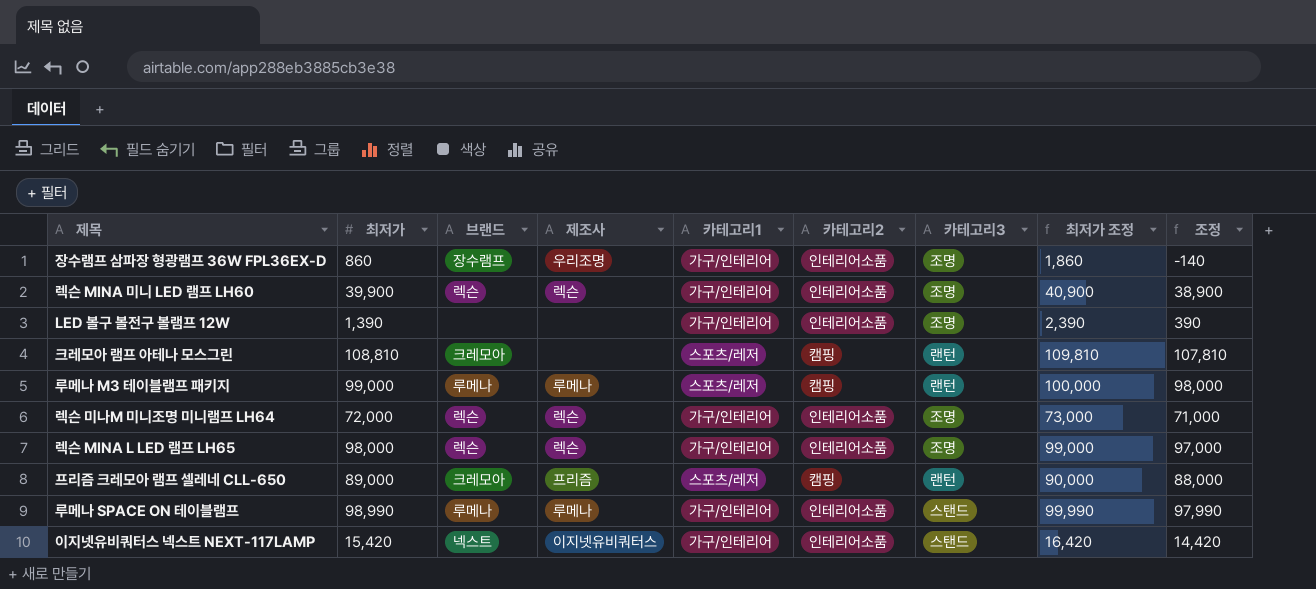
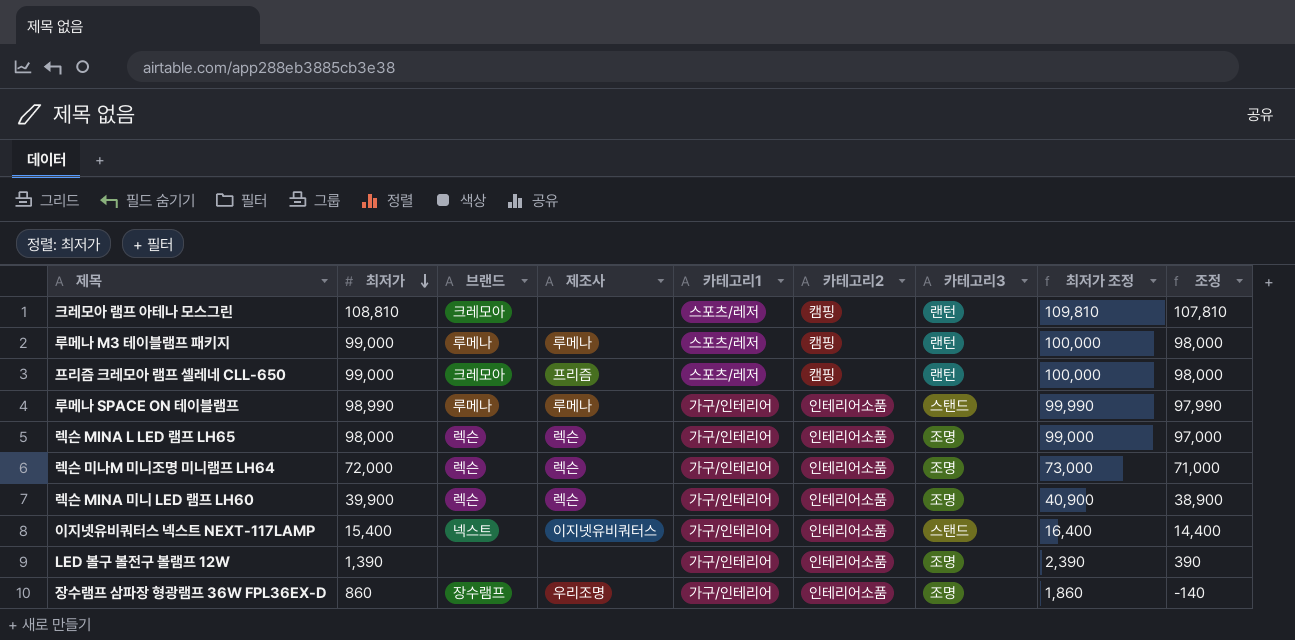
row order: none -> 최저가 descending
프리즘 크레모아 램프 셀레네 CLL-650 | 최저가: 89,000 -> 99,000
프리즘 크레모아 램프 셀레네 CLL-650 | 최저가 조정: 90,000 -> 100,000
프리즘 크레모아 램프 셀레네 CLL-650 | 조정: 88,000 -> 98,000
이지넷유비쿼터스 넥스트 NEXT-117LAMP | 최저가: 15,420 -> 15,400
이지넷유비쿼터스 넥스트 NEXT-117LAMP | 최저가 조정: 16,420 -> 16,400
이지넷유비쿼터스 넥스트 NEXT-117LAMP | 조정: 14,420 -> 14,400

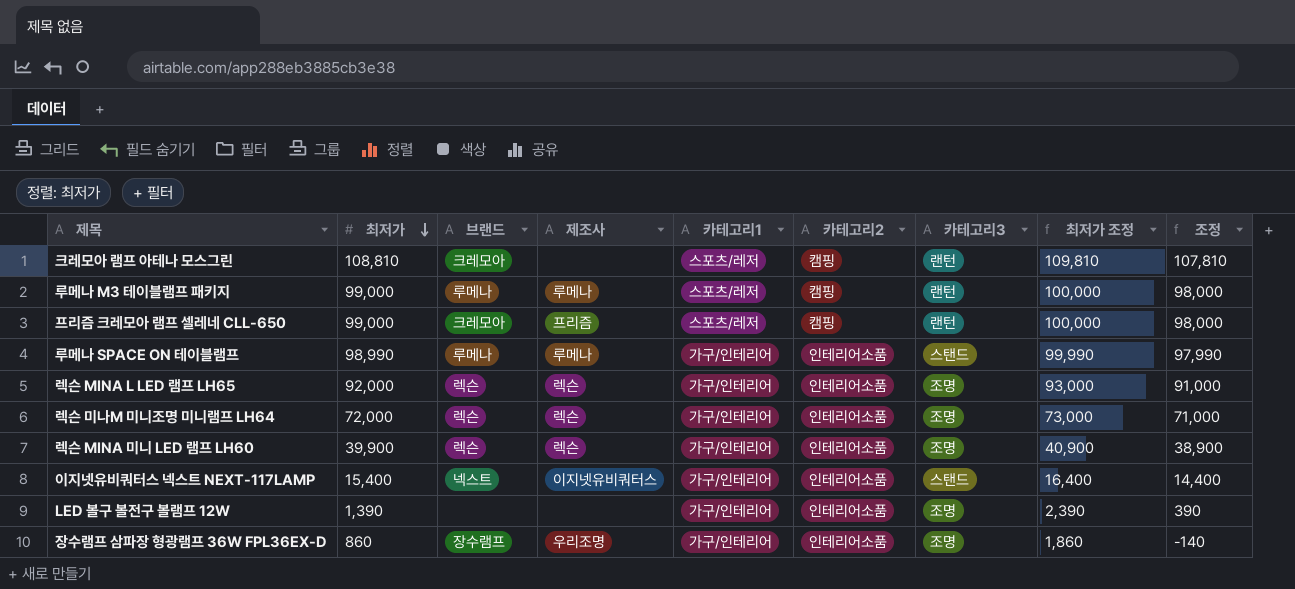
렉슨 MINA L LED 램프 LH65 | 최저가: 98,000 -> 92,000
렉슨 MINA L LED 램프 LH65 | 최저가 조정: 99,000 -> 93,000
렉슨 MINA L LED 램프 LH65 | 조정: 97,000 -> 91,000

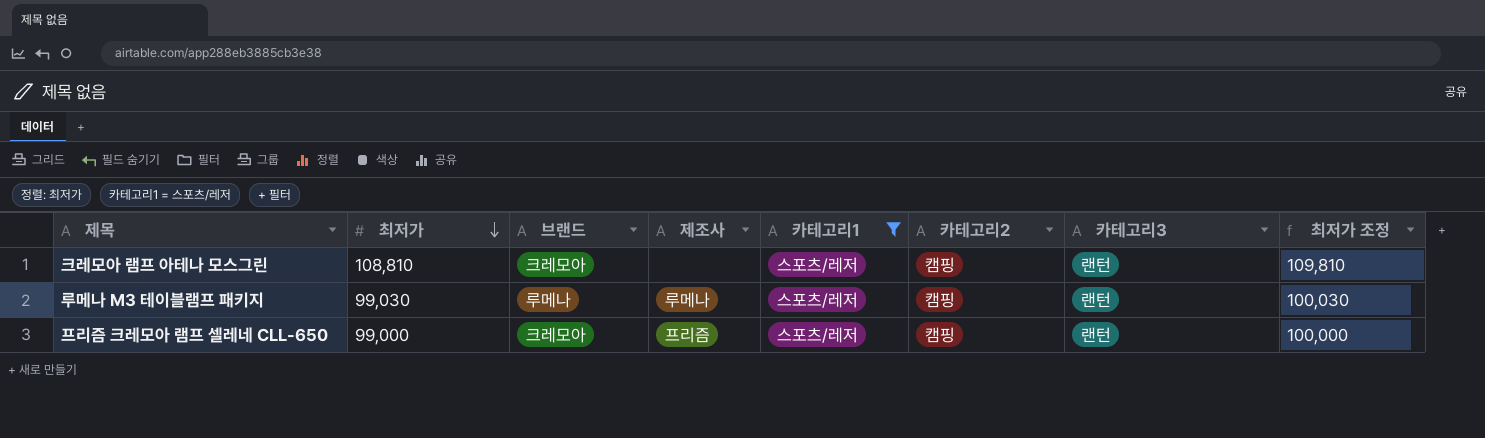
filter: none -> 카테고리1 = 스포츠/레저
column 조정 | formula: [최저가] - 1000 -> none
루메나 M3 테이블램프 패키지 | 최저가: 99,000 -> 99,030
루메나 M3 테이블램프 패키지 | 최저가 조정: 100,000 -> 100,030

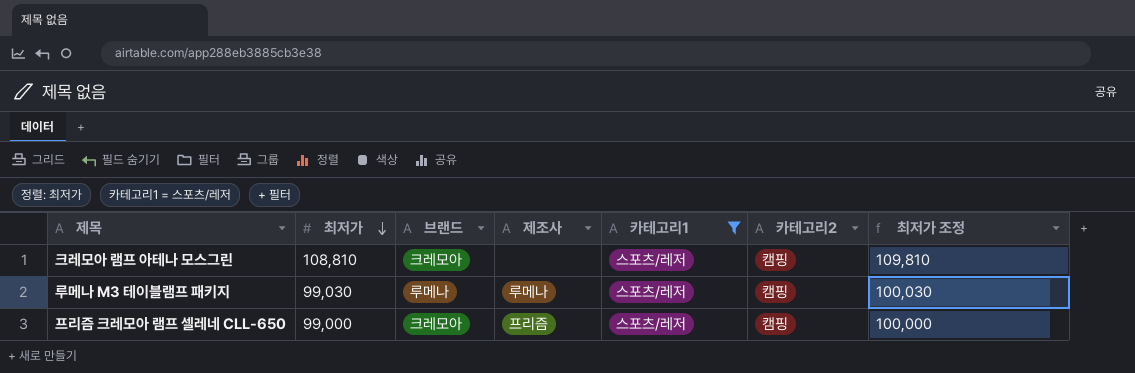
column 카테고리3 | position: 7 -> none

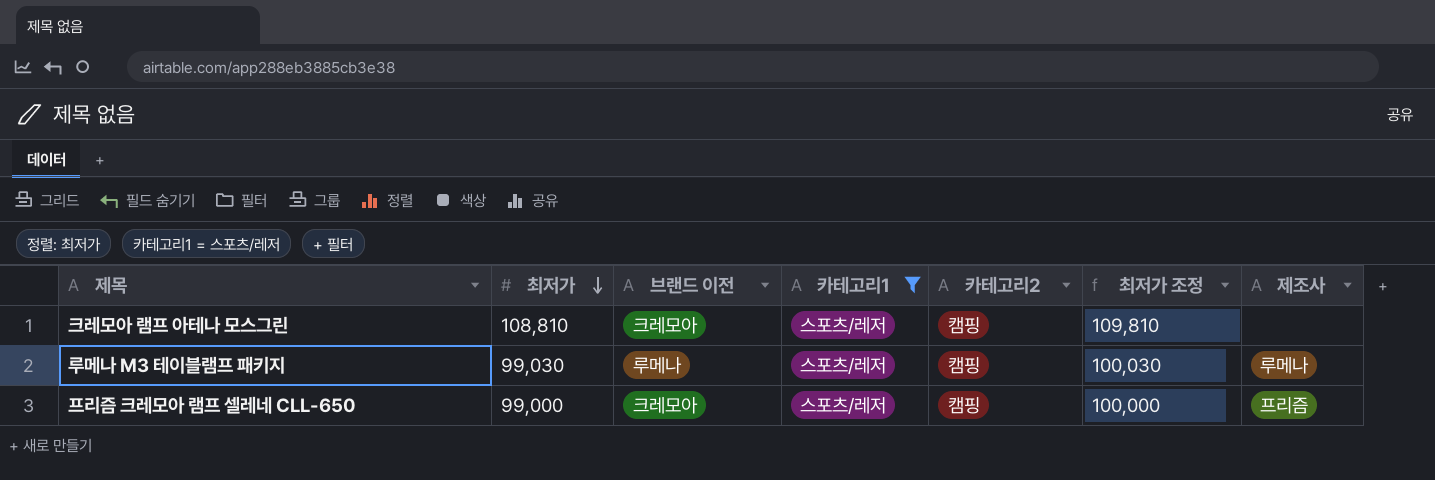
column name: 브랜드 -> 브랜드 이전
column 제조사 | position: 4 -> 7

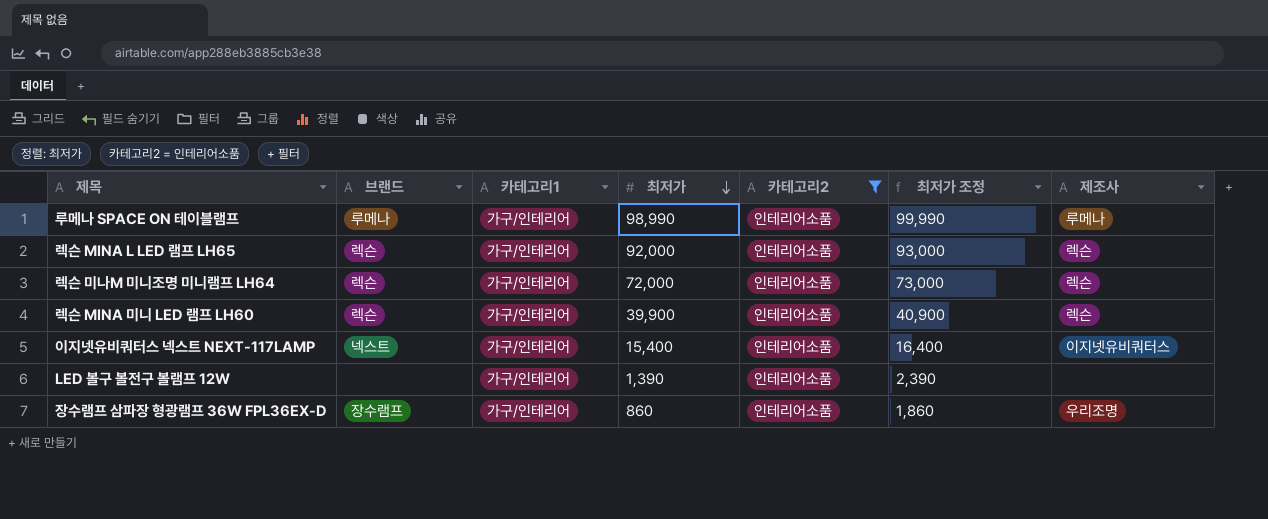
filter: 카테고리1 = 스포츠/레저 -> 카테고리2 = 인테리어소품
column name: 브랜드 이전 -> 브랜드
column 최저가 | position: 2 -> 4

